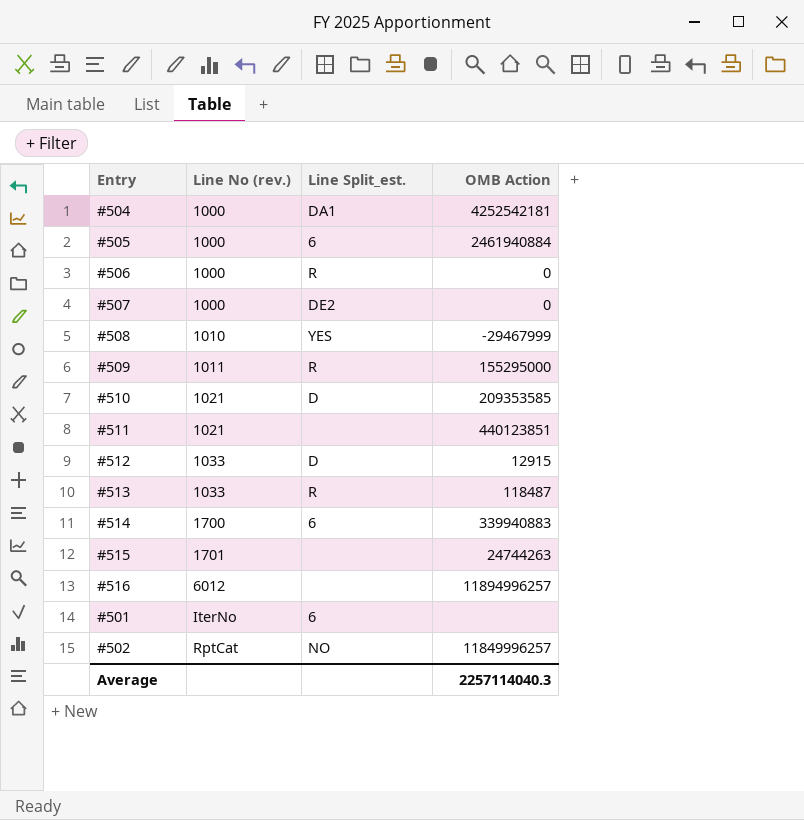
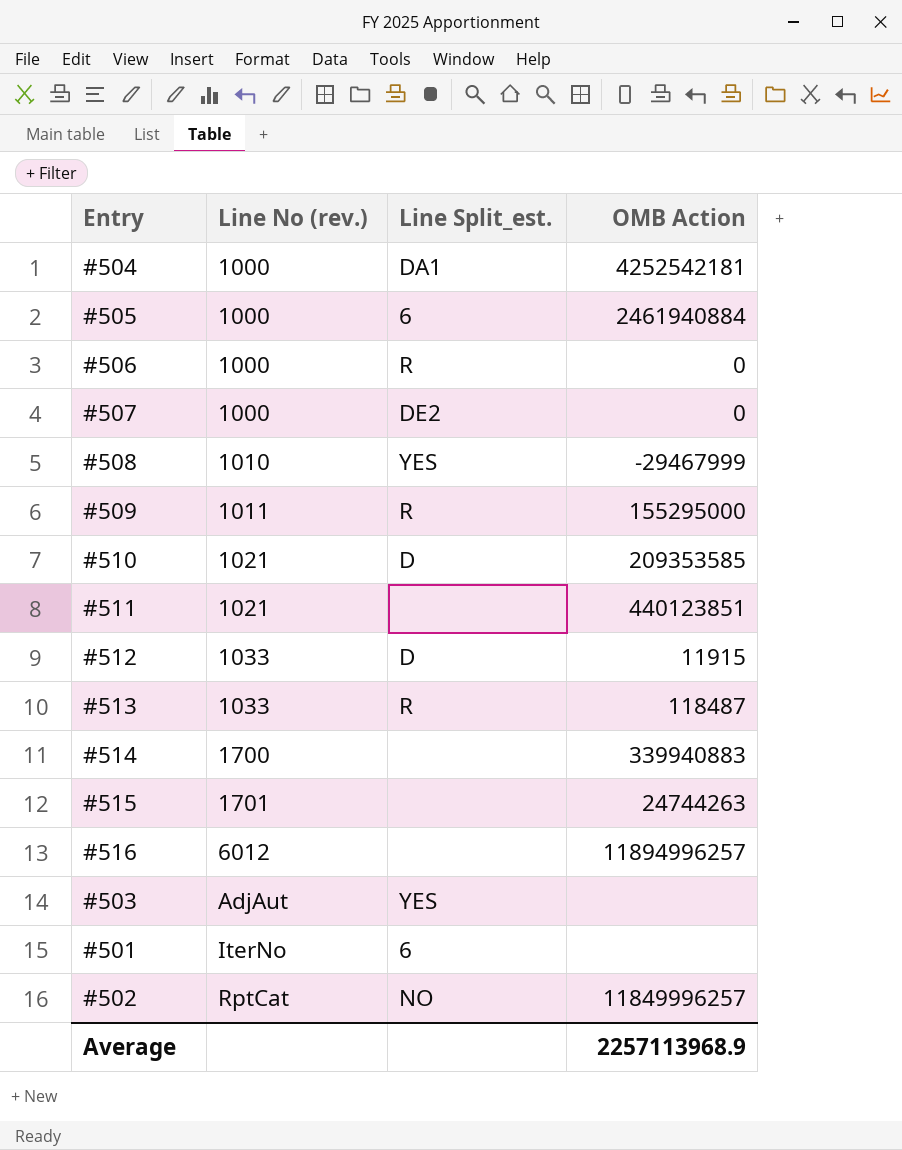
#512 | OMB Action: 12915 -> 11915
#514 | Line Split_est.: 6 -> none
row #503: none -> AdjAut | YES | none
Average | OMB Action: 2257114040.3 -> 2257113968.9

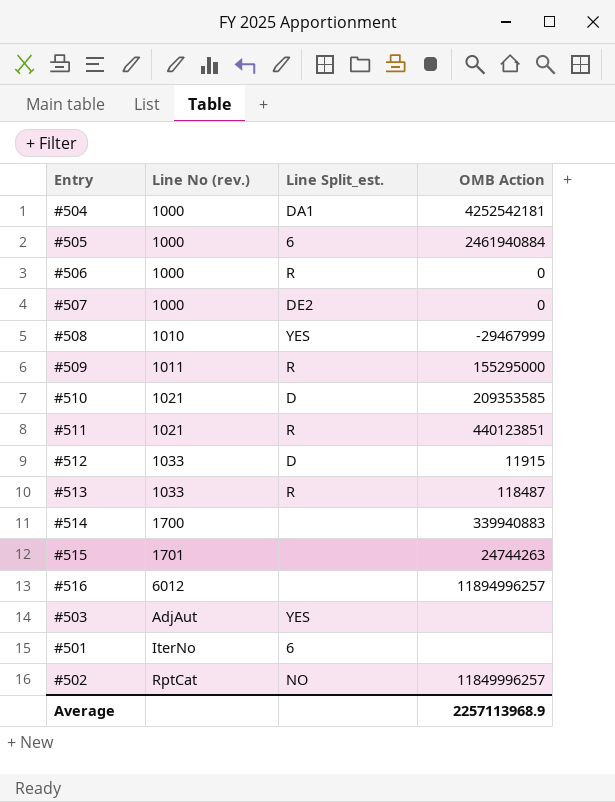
#511 | Line Split_est.: none -> R

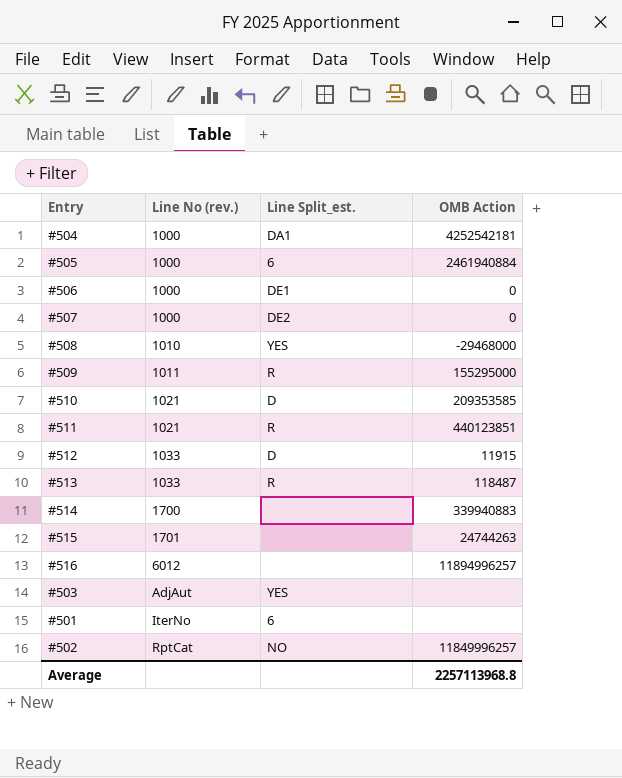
#506 | Line Split_est.: R -> DE1
#508 | OMB Action: -29467999 -> -29468000
Average | OMB Action: 2257113968.9 -> 2257113968.8

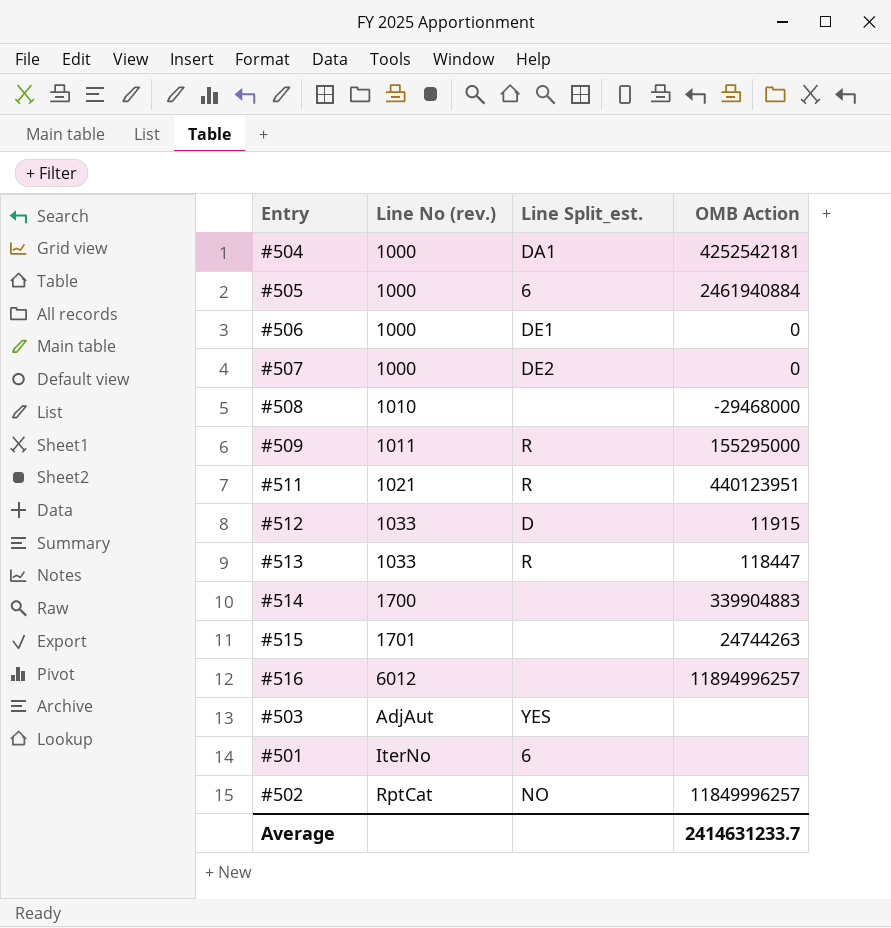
row #510: 1021 | D | 209353585 -> none
#508 | Line Split_est.: YES -> none
#511 | OMB Action: 440123851 -> 440123951
#513 | OMB Action: 118487 -> 118447
#514 | OMB Action: 339940883 -> 339904883
Average | OMB Action: 2257113968.8 -> 2414631233.7

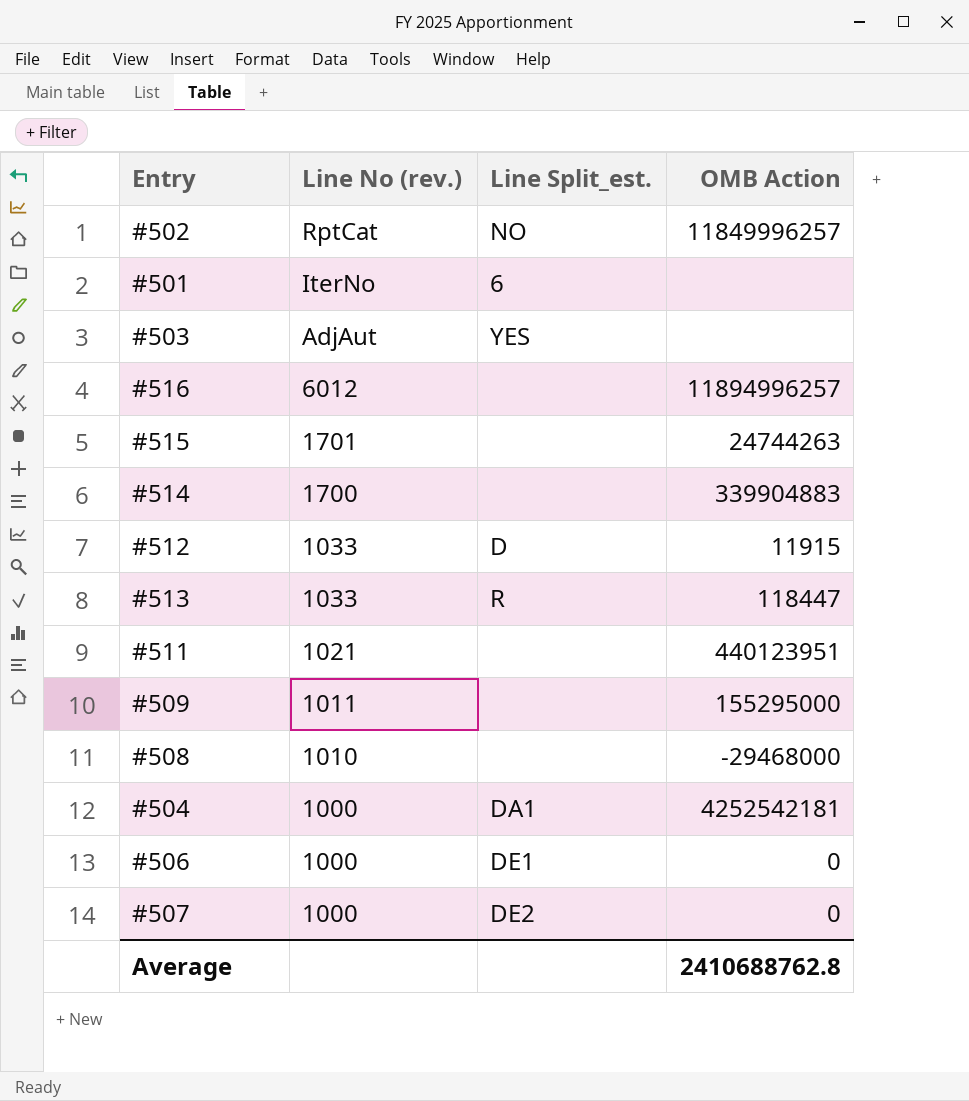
row order: Line No (rev.) ascending -> Line No (rev.) descending
row #505: 1000 | 6 | 2461940884 -> none
#511 | Line Split_est.: R -> none
#509 | Line Split_est.: R -> none
Average | OMB Action: 2414631233.7 -> 2410688762.8

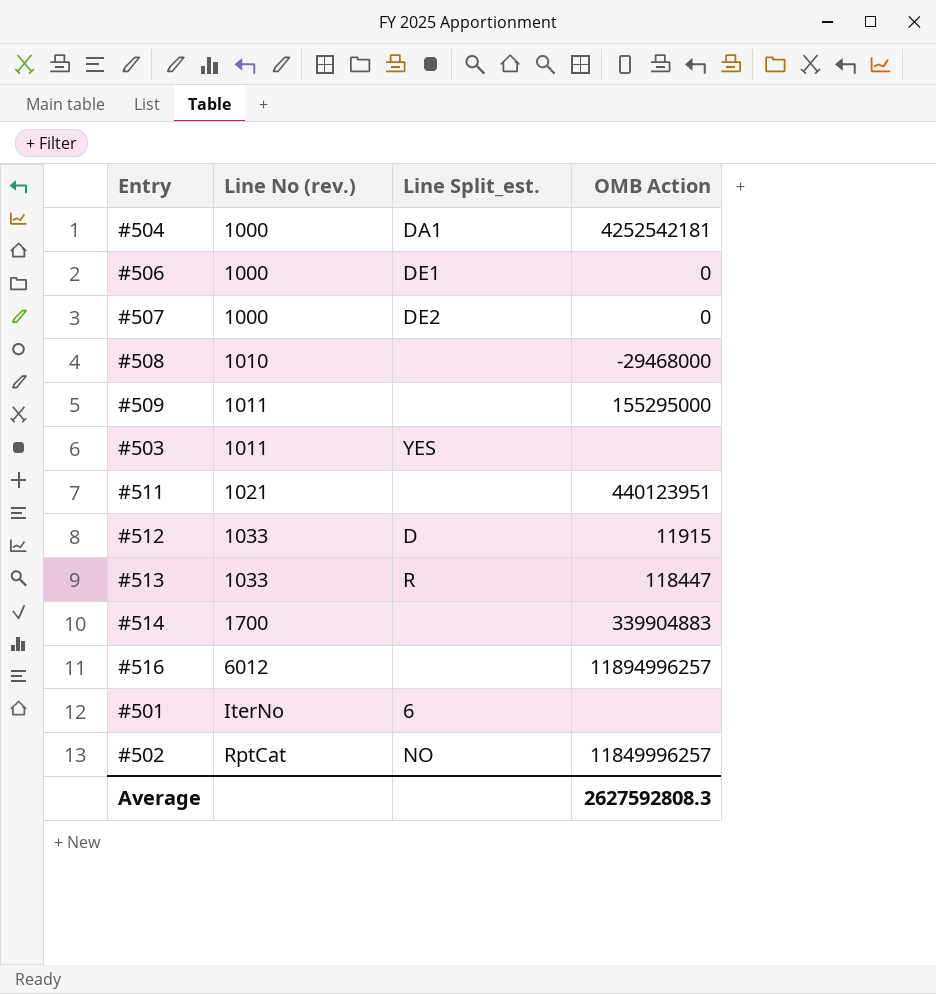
row order: Line No (rev.) descending -> Line No (rev.) ascending
row #515: 1701 | none | 24744263 -> none
#503 | Line No (rev.): AdjAut -> 1011
Average | OMB Action: 2410688762.8 -> 2627592808.3

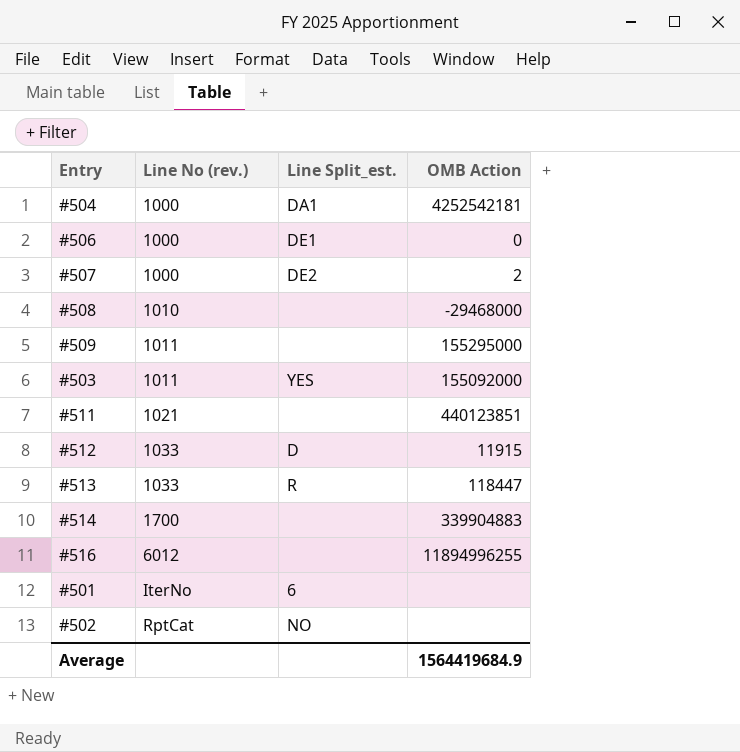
#507 | OMB Action: 0 -> 2
#503 | OMB Action: none -> 155092000
#511 | OMB Action: 440123951 -> 440123851
#516 | OMB Action: 11894996257 -> 11894996255
#502 | OMB Action: 11849996257 -> none
Average | OMB Action: 2627592808.3 -> 1564419684.9

